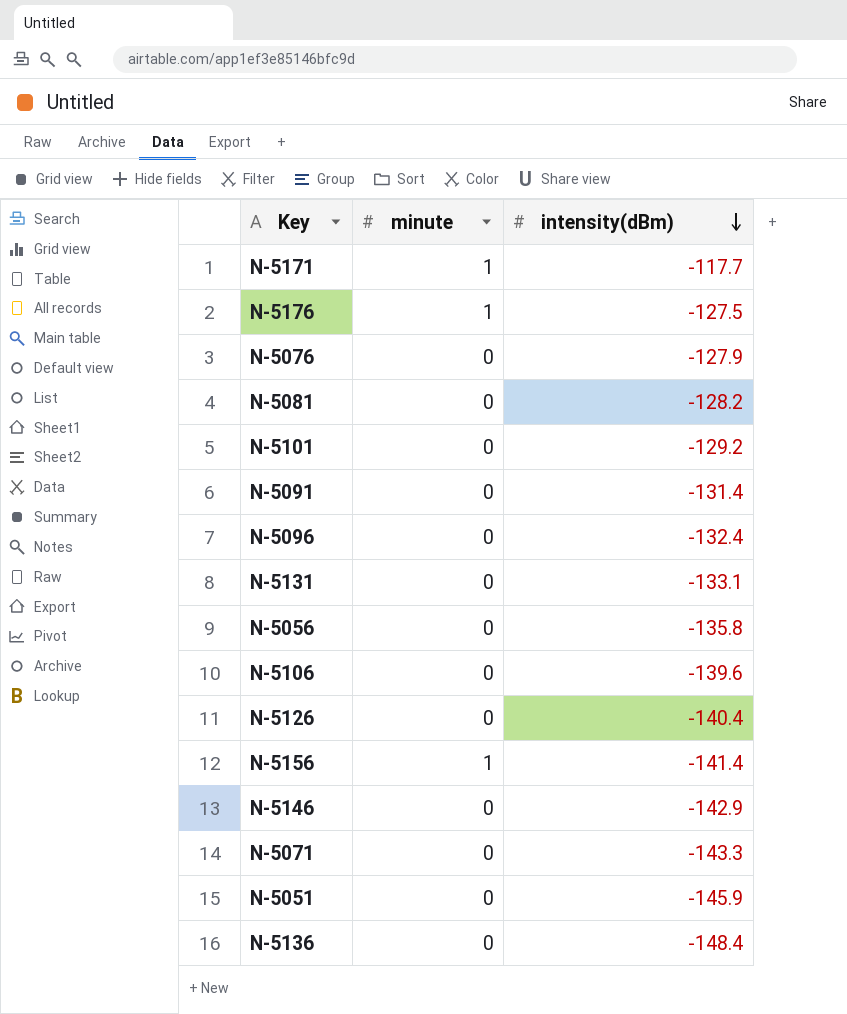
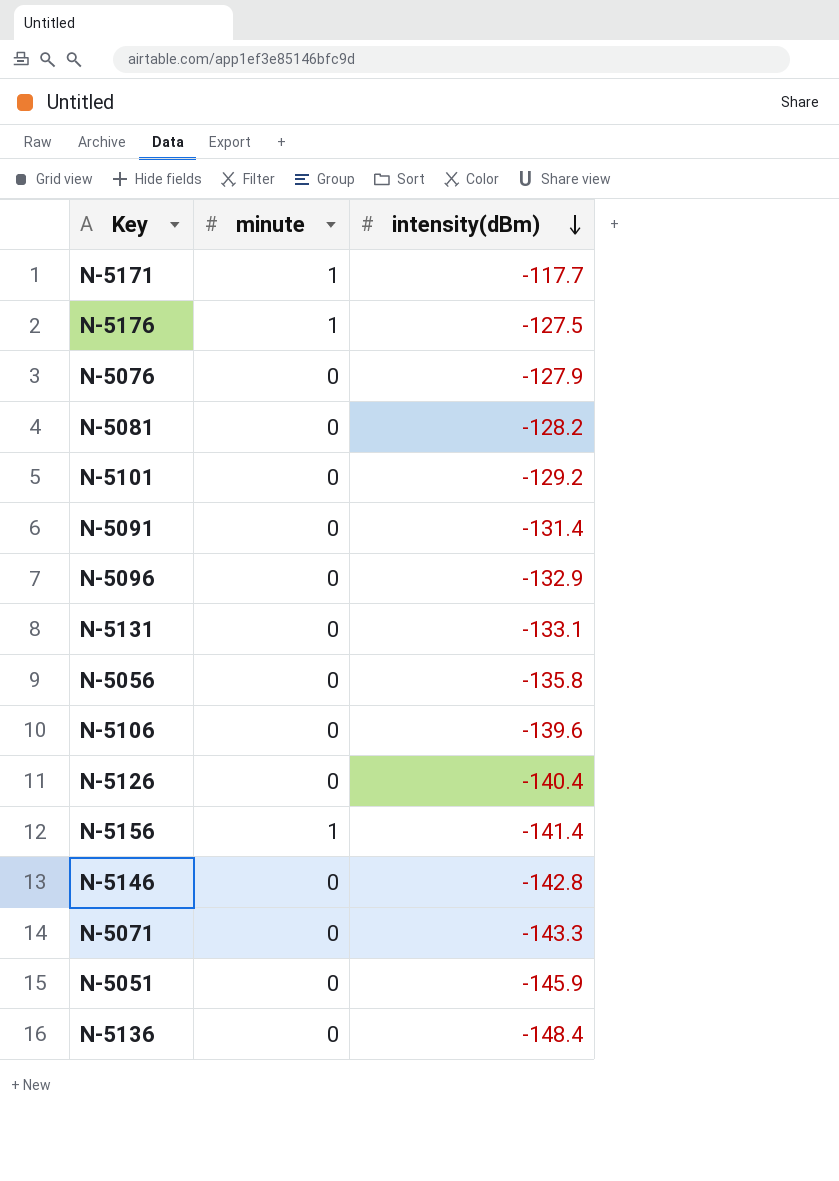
N-5096 | intensity(dBm): -132.4 -> -132.9
N-5146 | intensity(dBm): -142.9 -> -142.8

